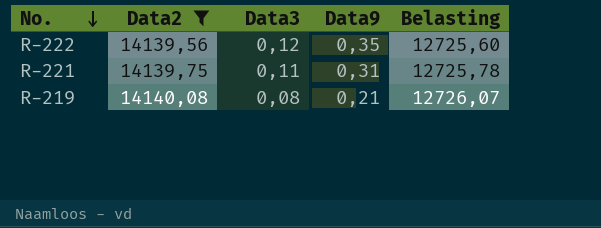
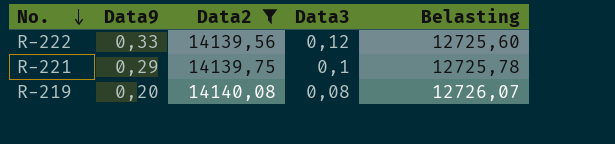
column Data9 | position: 4 -> 2
R-222 | Data9: 0,35 -> 0,33
R-221 | Data9: 0,31 -> 0,29
R-221 | Data3: 0,11 -> 0,1
R-219 | Data9: 0,21 -> 0,20

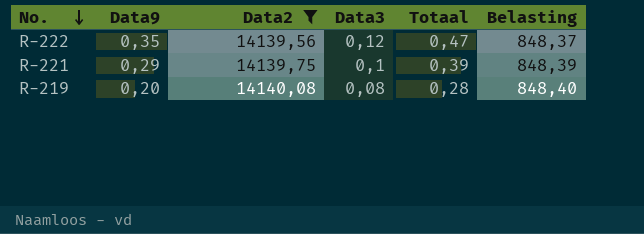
column Totaal | formula: none -> [Data9] + [Data3]
column Belasting | formula: [Data2] * 0,9 -> [Data2] * 0,06
R-222 | Data9: 0,33 -> 0,35

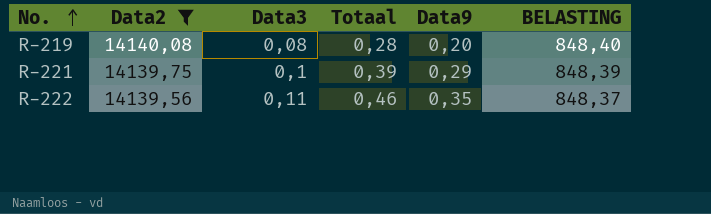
row order: No. descending -> No. ascending
column Data9 | position: 2 -> 5
column name: Belasting -> BELASTING
R-222 | Data3: 0,12 -> 0,11
R-222 | Totaal: 0,47 -> 0,46

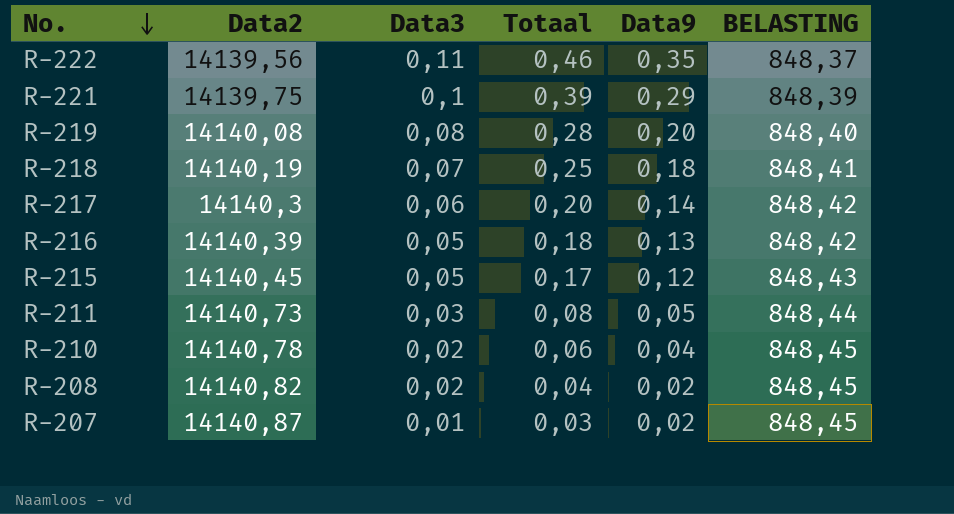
filter: Data2 <= 14140,08 -> none
row order: No. ascending -> No. descending

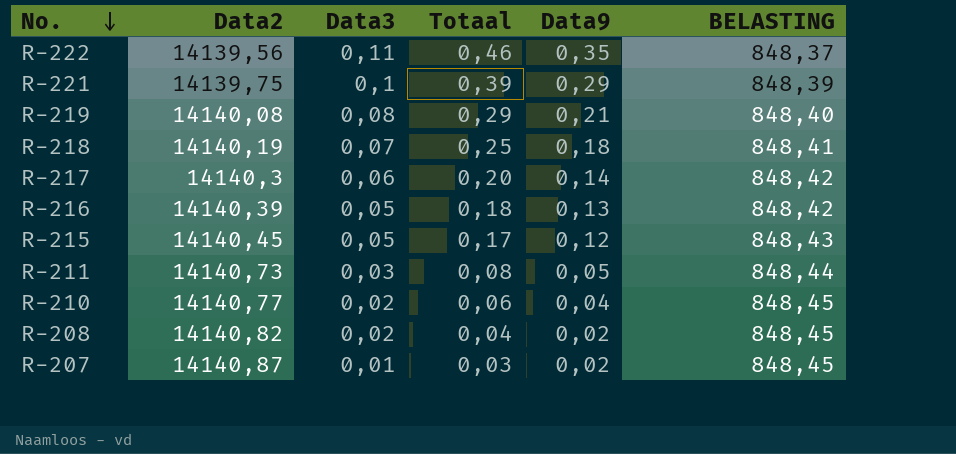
R-219 | Totaal: 0,28 -> 0,29
R-219 | Data9: 0,20 -> 0,21
R-210 | Data2: 14140,78 -> 14140,77

